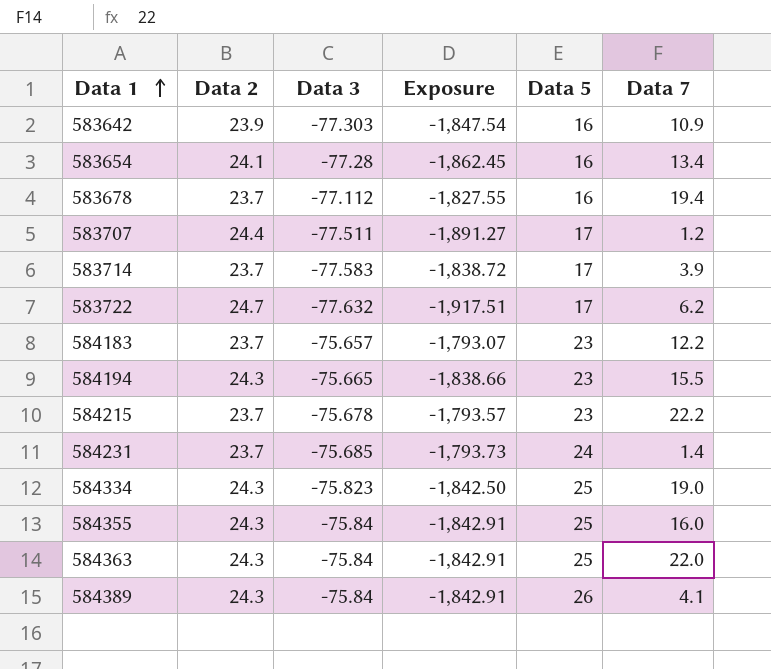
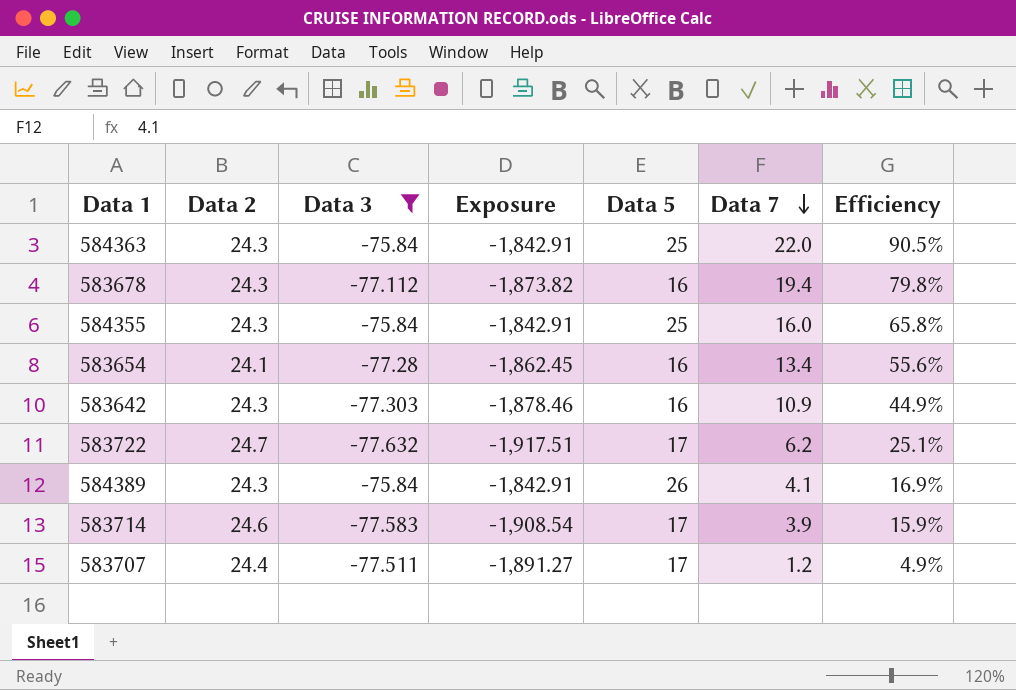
filter: none -> Data 3 <= -75.84
row order: Data 1 ascending -> Data 7 descending
column Efficiency | formula: none -> [Data 7] / [Data 2]
583678 | Data 2: 23.7 -> 24.3
583678 | Exposure: -1,827.55 -> -1,873.82
583642 | Data 2: 23.9 -> 24.3
583642 | Exposure: -1,847.54 -> -1,878.46
583714 | Data 2: 23.7 -> 24.6
583714 | Exposure: -1,838.72 -> -1,908.54

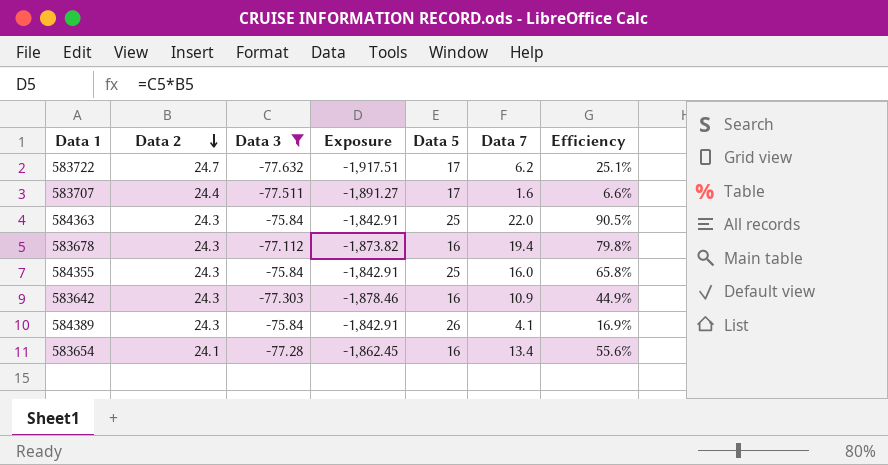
row order: Data 7 descending -> Data 2 descending
row 583714: 24.6 | -77.583 | -1,908.54 | 17 | 3.9 | 15.9% -> none
583707 | Data 7: 1.2 -> 1.6
583707 | Efficiency: 4.9% -> 6.6%

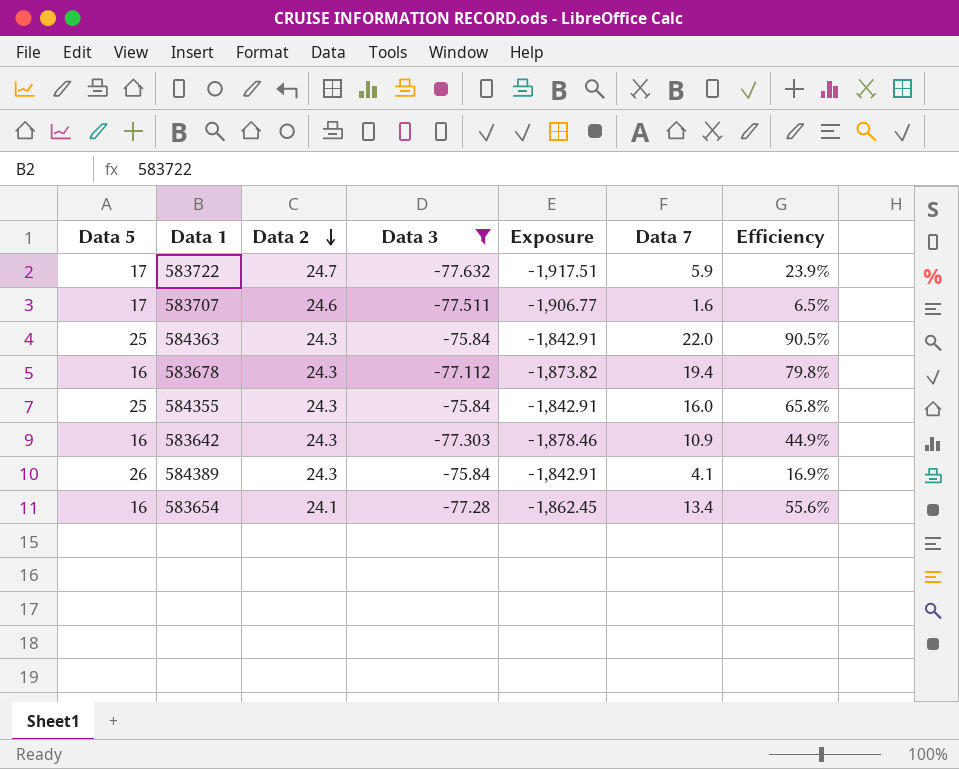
column Data 5 | position: 5 -> 1
583722 | Data 7: 6.2 -> 5.9
583722 | Efficiency: 25.1% -> 23.9%
583707 | Data 2: 24.4 -> 24.6
583707 | Exposure: -1,891.27 -> -1,906.77
583707 | Efficiency: 6.6% -> 6.5%

